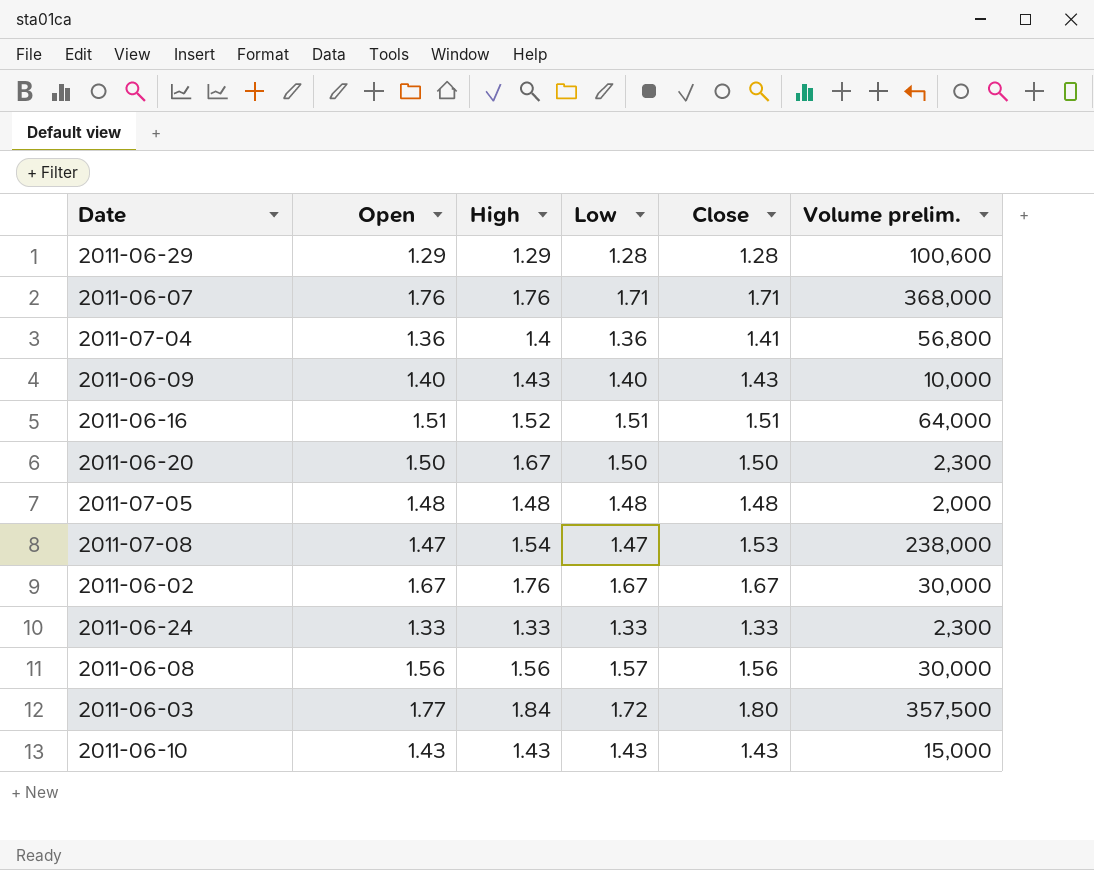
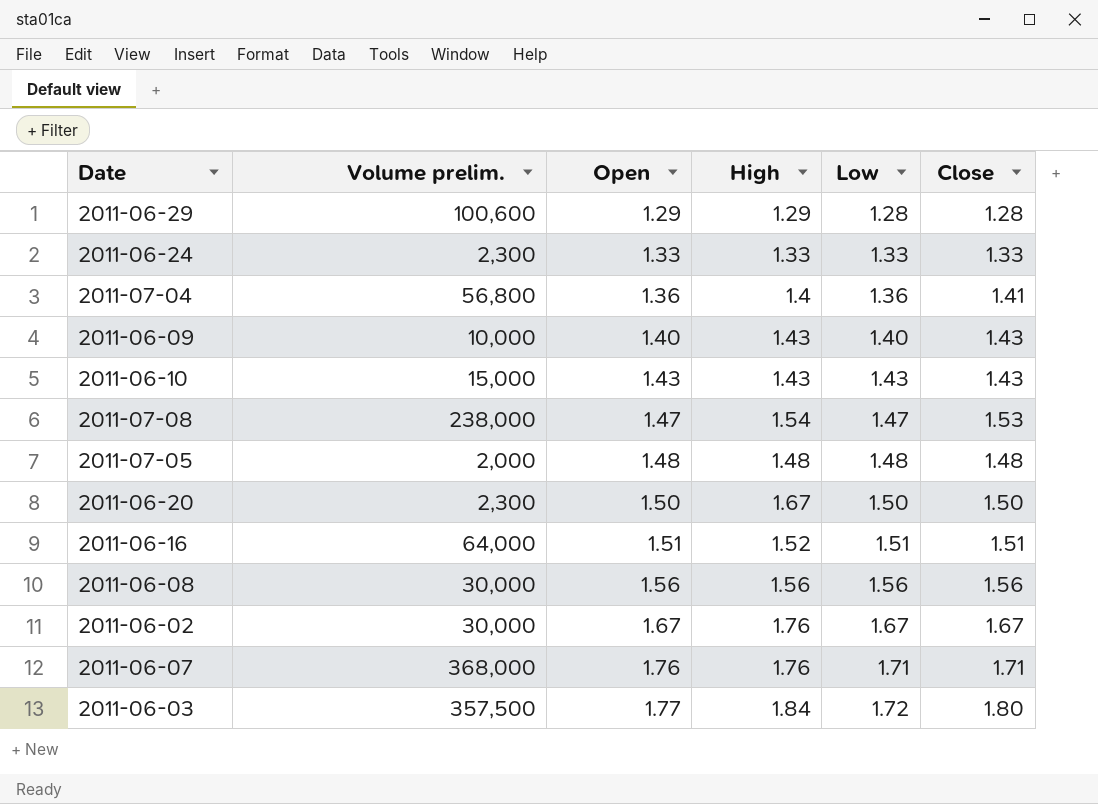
row order: none -> Open ascending
column Volume prelim. | position: 6 -> 2
2011-06-08 | Low: 1.57 -> 1.56

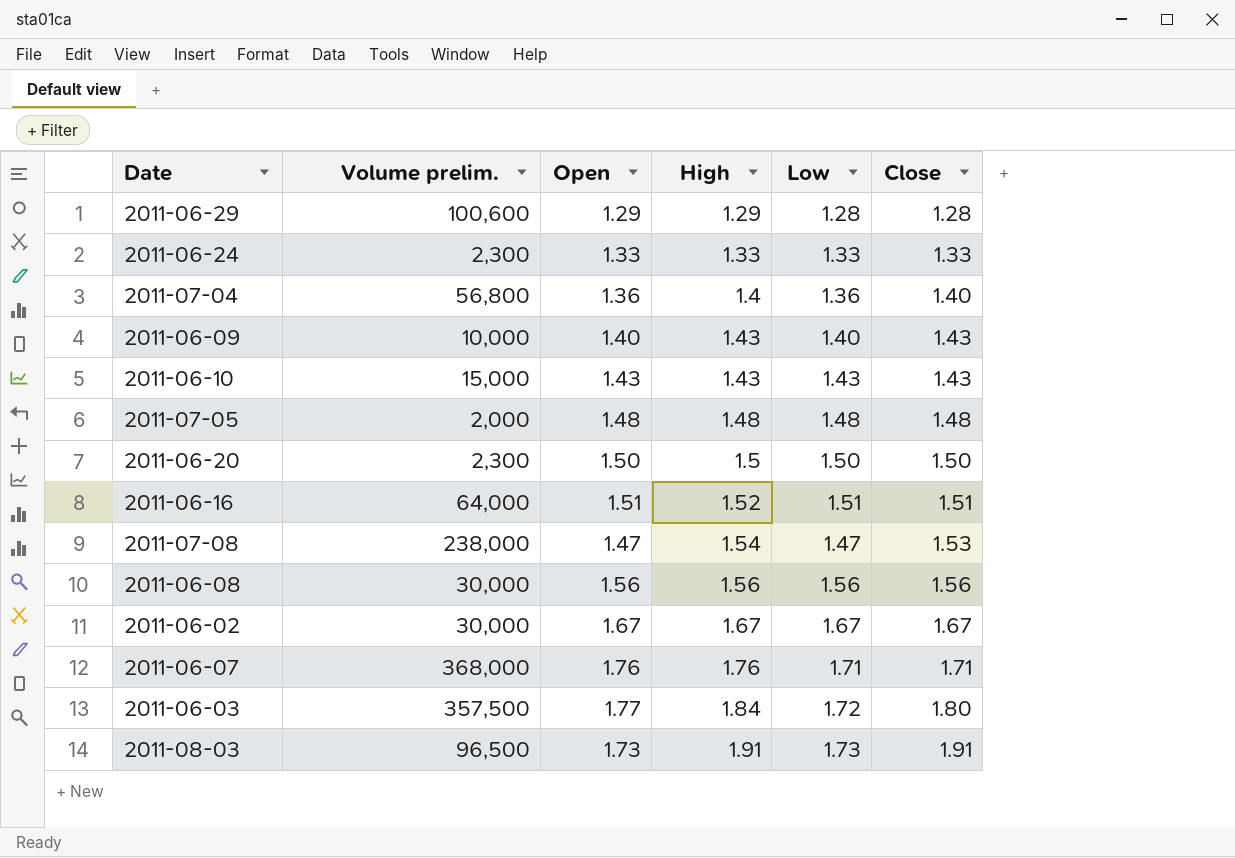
row order: Open ascending -> High ascending
2011-07-04 | Close: 1.41 -> 1.40
2011-06-20 | High: 1.67 -> 1.5
2011-06-02 | High: 1.76 -> 1.67
row 2011-08-03: none -> 96,500 | 1.73 | 1.91 | 1.73 | 1.91

